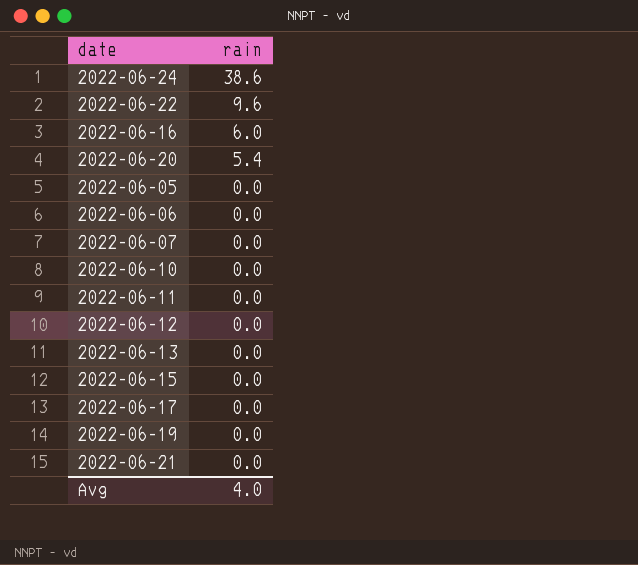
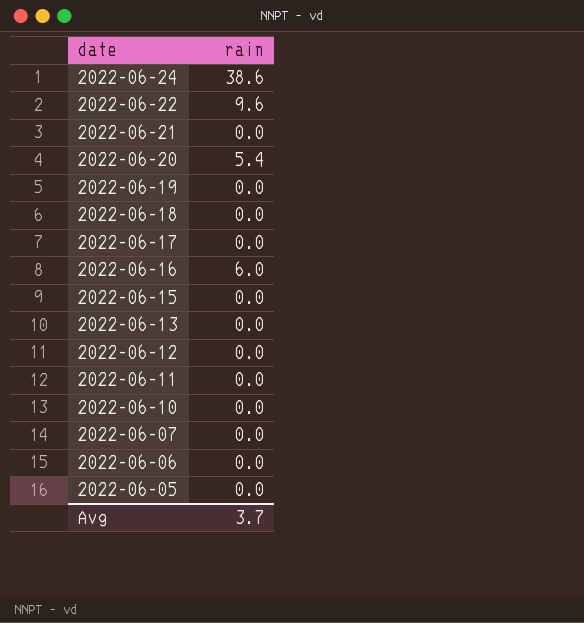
row order: rain descending -> date descending
row 2022-06-18: none -> 0.0
Avg | rain: 4.0 -> 3.7

